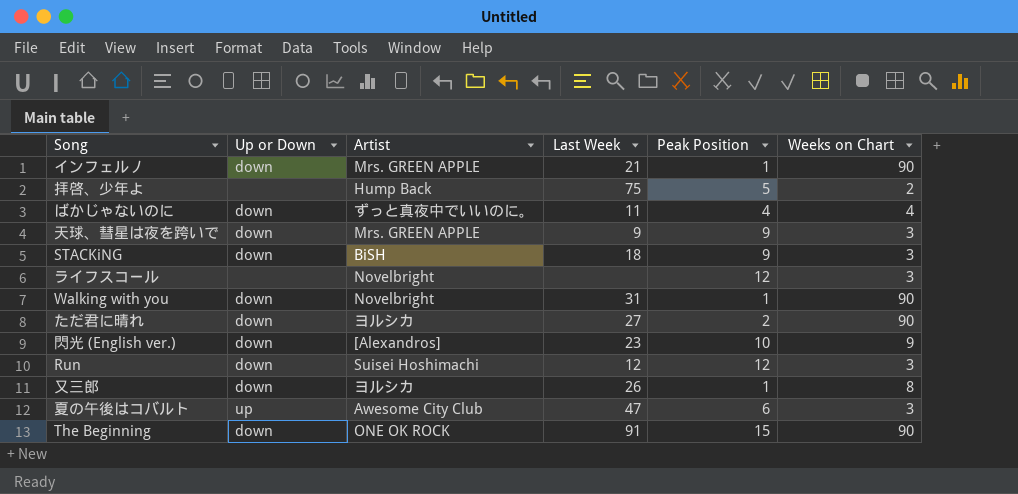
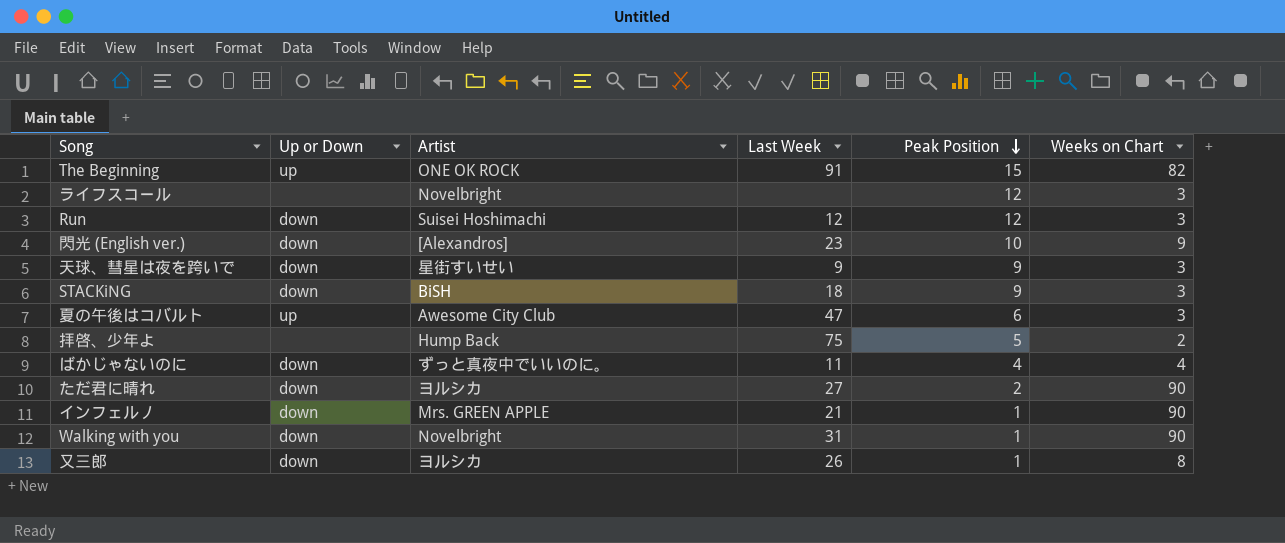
row order: none -> Peak Position descending
The Beginning | Up or Down: down -> up
The Beginning | Weeks on Chart: 90 -> 82
天球、彗星は夜を跨いで | Artist: Mrs. GREEN APPLE -> 星街すいせい

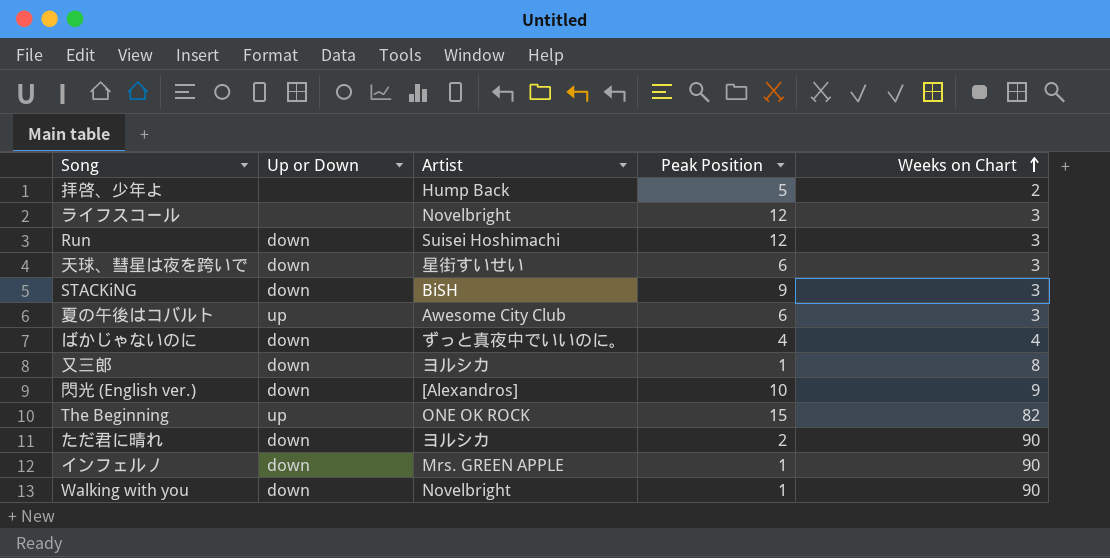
row order: Peak Position descending -> Weeks on Chart ascending
column Last Week | position: 4 -> none
天球、彗星は夜を跨いで | Peak Position: 9 -> 6

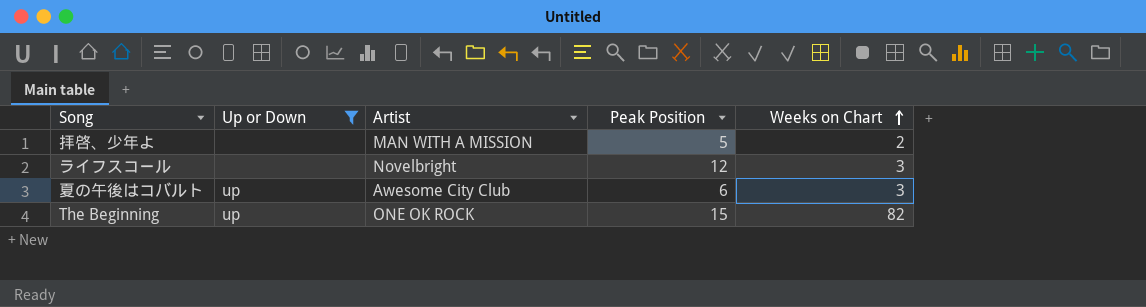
filter: none -> Up or Down != down
拝啓、少年よ | Artist: Hump Back -> MAN WITH A MISSION

